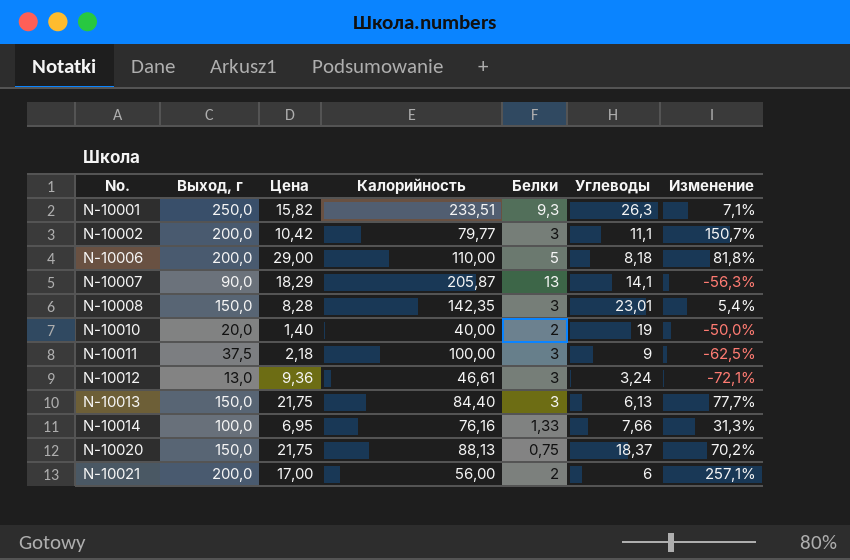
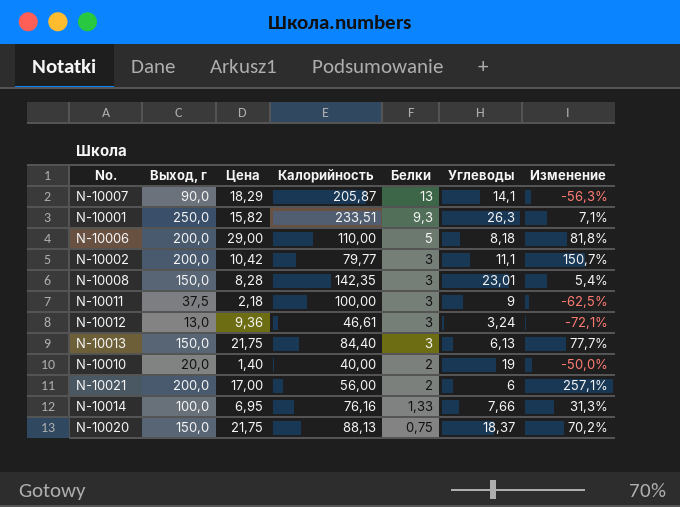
row order: No. ascending -> Белки descending

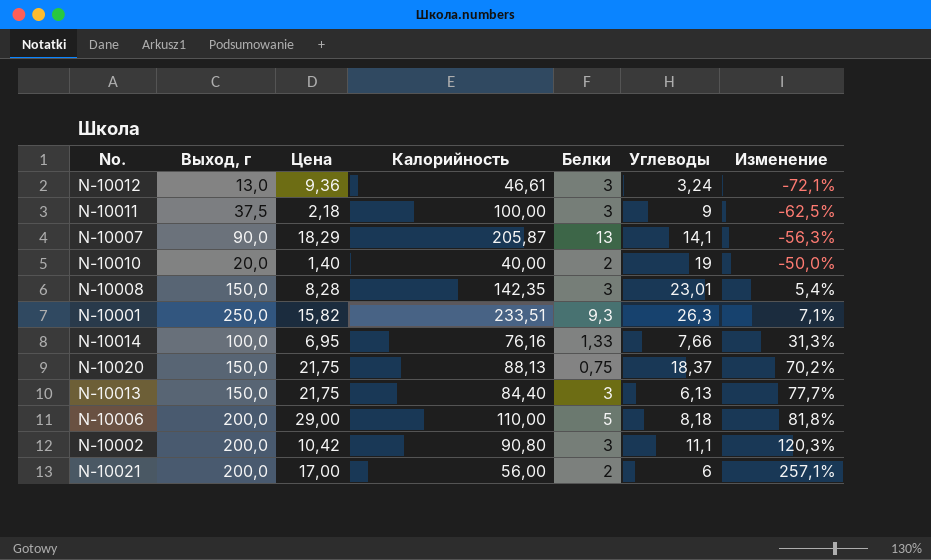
row order: Белки descending -> Изменение ascending
N-10002 | Калорийность: 79,77 -> 90,80
N-10002 | Изменение: 150,7% -> 120,3%

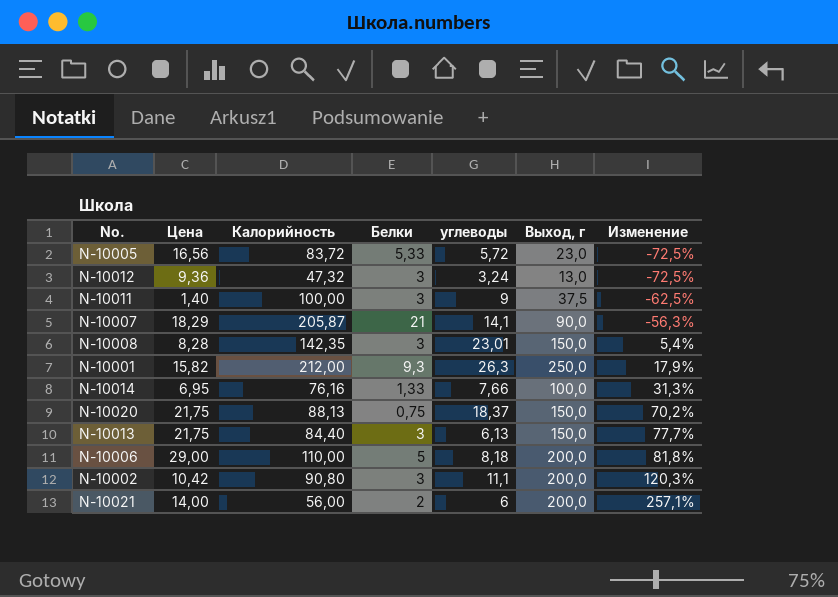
column name: Углеводы -> углеводы
column Выход, г | position: 2 -> 6
row N-10010: 20,0 | 1,40 | 40,00 | 2 | 19 | -50,0% -> none
row N-10005: none -> 16,56 | 83,72 | 5,33 | 5,72 | 23,0 | -72,5%
N-10012 | Калорийность: 46,61 -> 47,32
N-10012 | Изменение: -72,1% -> -72,5%
N-10011 | Цена: 2,18 -> 1,40
N-10007 | Белки: 13 -> 21
N-10001 | Калорийность: 233,51 -> 212,00
N-10001 | Изменение: 7,1% -> 17,9%
N-10021 | Цена: 17,00 -> 14,00

